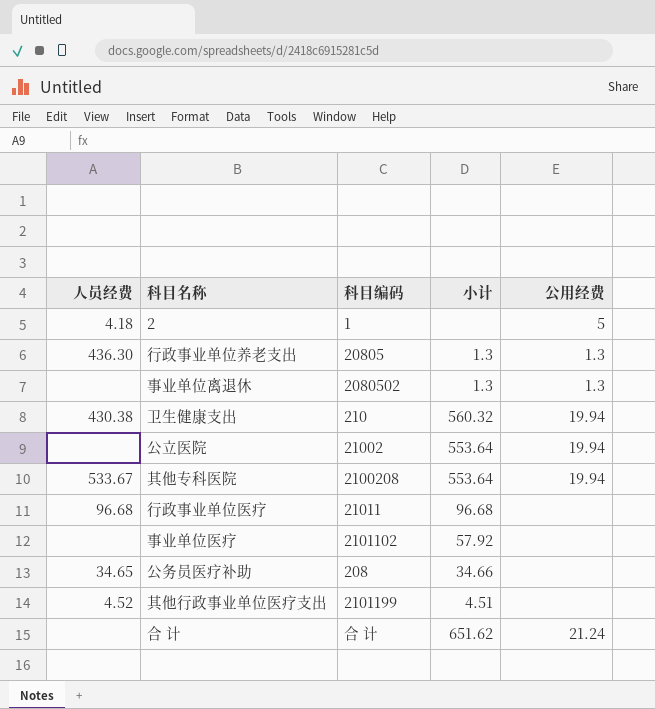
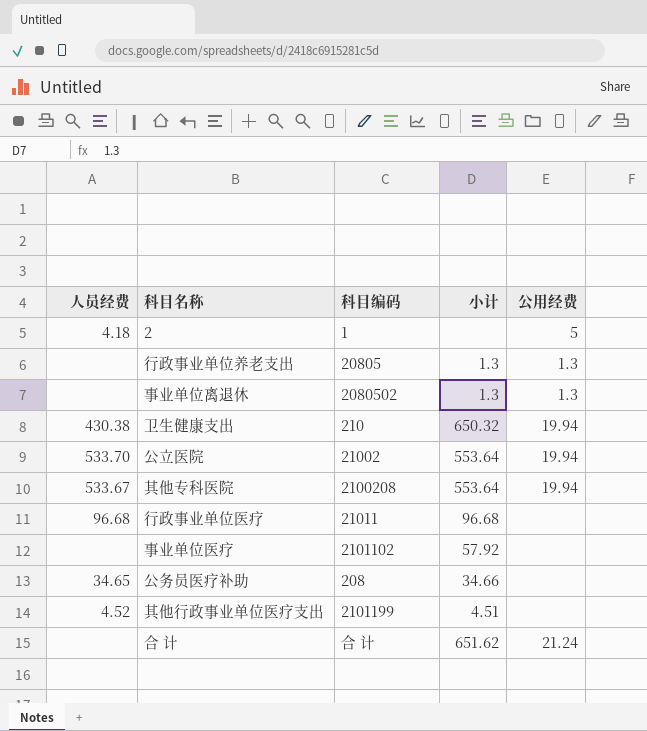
行政事业单位养老支出 | 人员经费: 436.30 -> none
卫生健康支出 | 小计: 560.32 -> 650.32
公立医院 | 人员经费: none -> 533.70

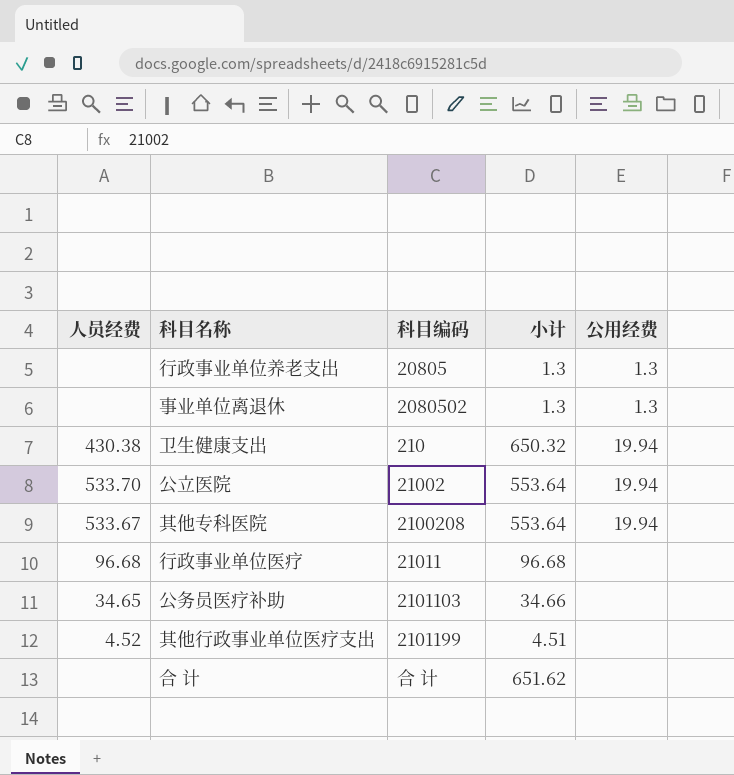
row 2: 4.18 | 1 | none | 5 -> none
row 事业单位医疗: none | 2101102 | 57.92 | none -> none
公务员医疗补助 | 科目编码: 208 -> 2101103
合 计 | 公用经费: 21.24 -> none

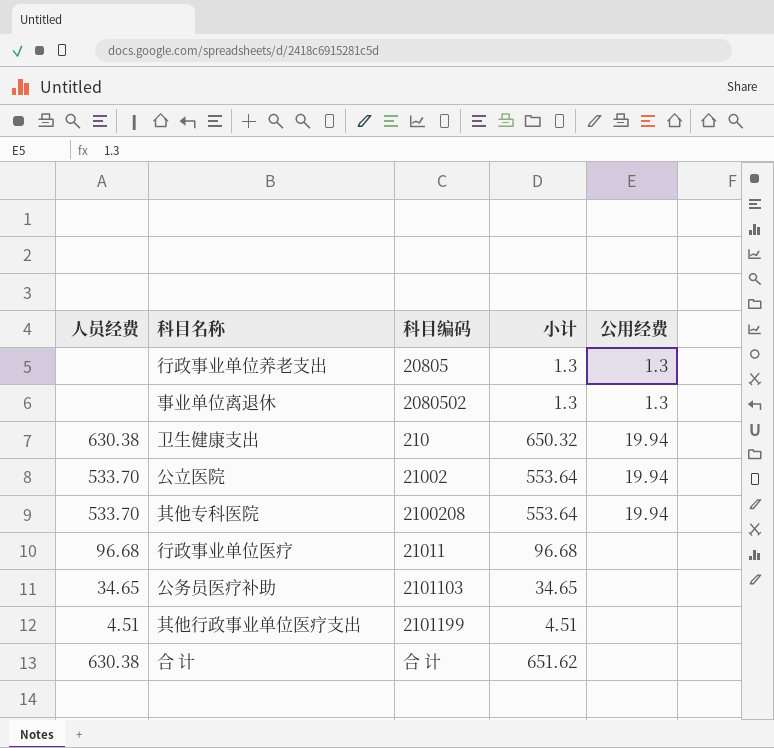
卫生健康支出 | 人员经费: 430.38 -> 630.38
其他专科医院 | 人员经费: 533.67 -> 533.70
公务员医疗补助 | 小计: 34.66 -> 34.65
其他行政事业单位医疗支出 | 人员经费: 4.52 -> 4.51
合 计 | 人员经费: none -> 630.38

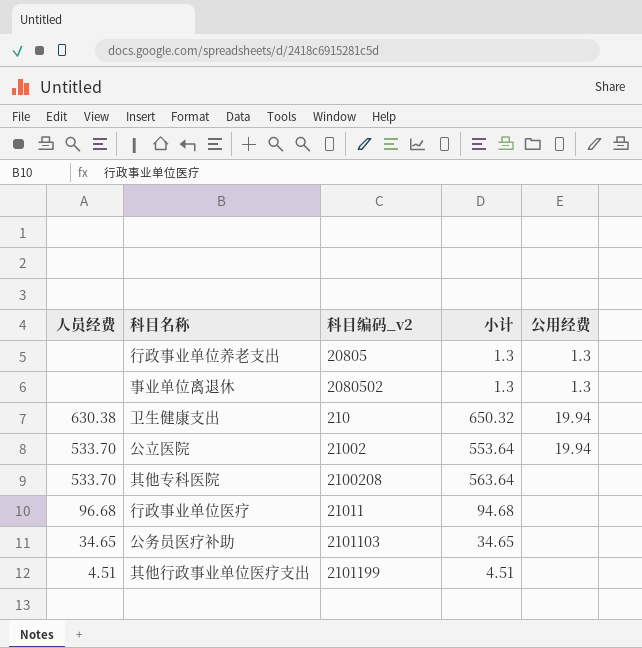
column name: 科目编码 -> 科目编码_v2
row 合 计: 630.38 | 合 计 | 651.62 | none -> none
其他专科医院 | 小计: 553.64 -> 563.64
其他专科医院 | 公用经费: 19.94 -> none
行政事业单位医疗 | 小计: 96.68 -> 94.68

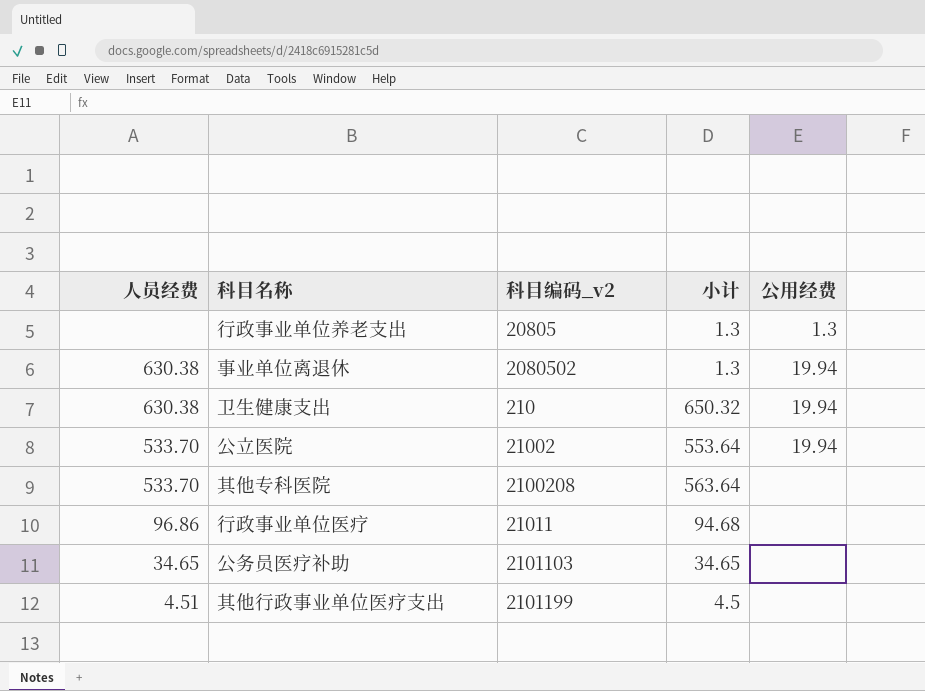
事业单位离退休 | 人员经费: none -> 630.38
事业单位离退休 | 公用经费: 1.3 -> 19.94
行政事业单位医疗 | 人员经费: 96.68 -> 96.86
其他行政事业单位医疗支出 | 小计: 4.51 -> 4.5

